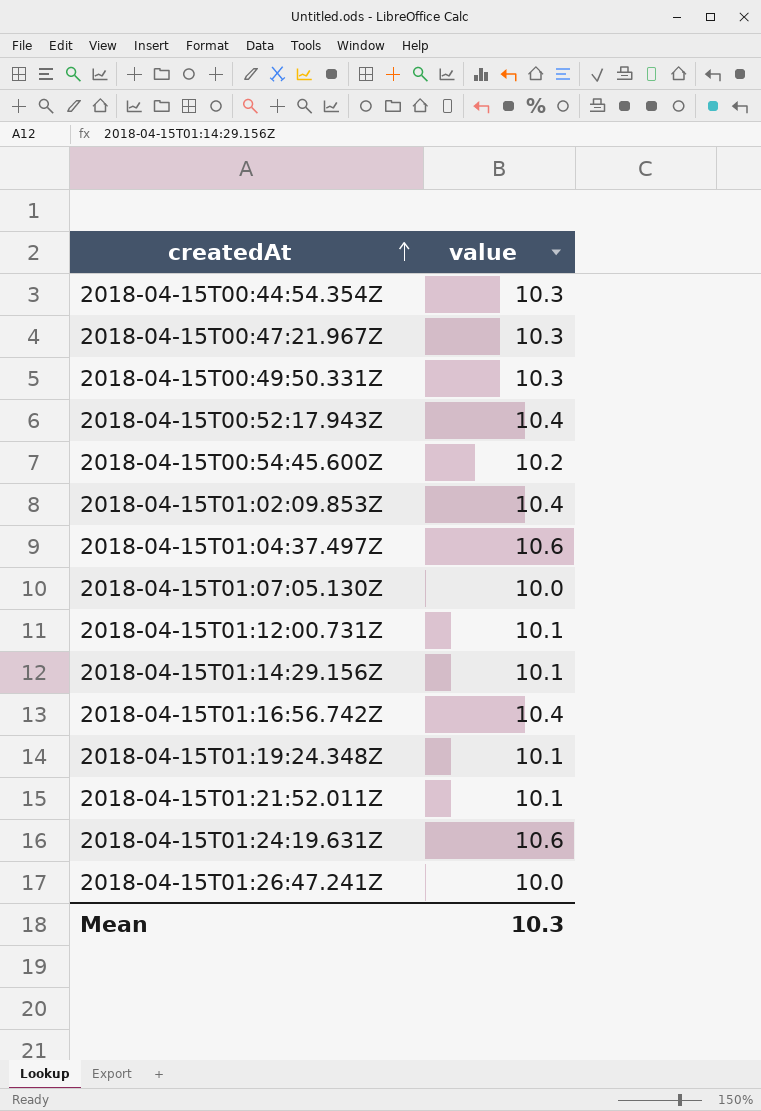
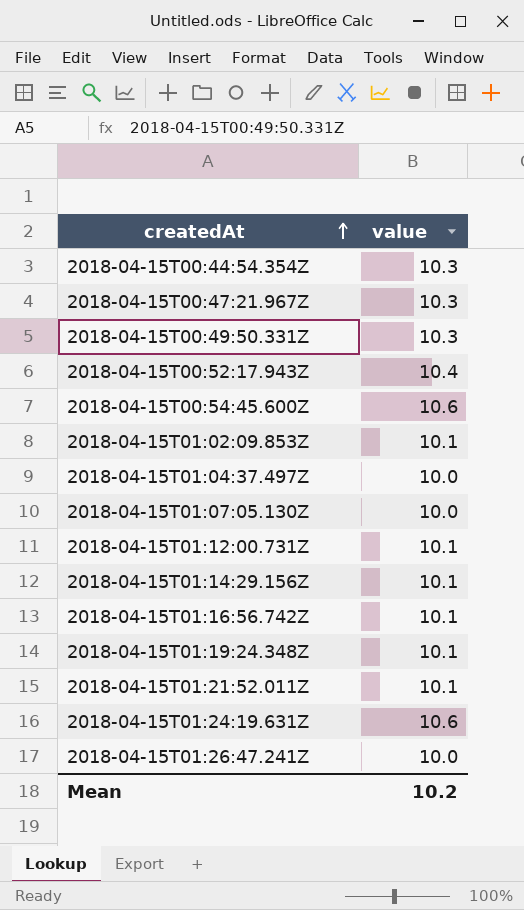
2018-04-15T00:54:45.600Z | value: 10.2 -> 10.6
2018-04-15T01:02:09.853Z | value: 10.4 -> 10.1
2018-04-15T01:04:37.497Z | value: 10.6 -> 10.0
2018-04-15T01:16:56.742Z | value: 10.4 -> 10.1
Mean | value: 10.3 -> 10.2

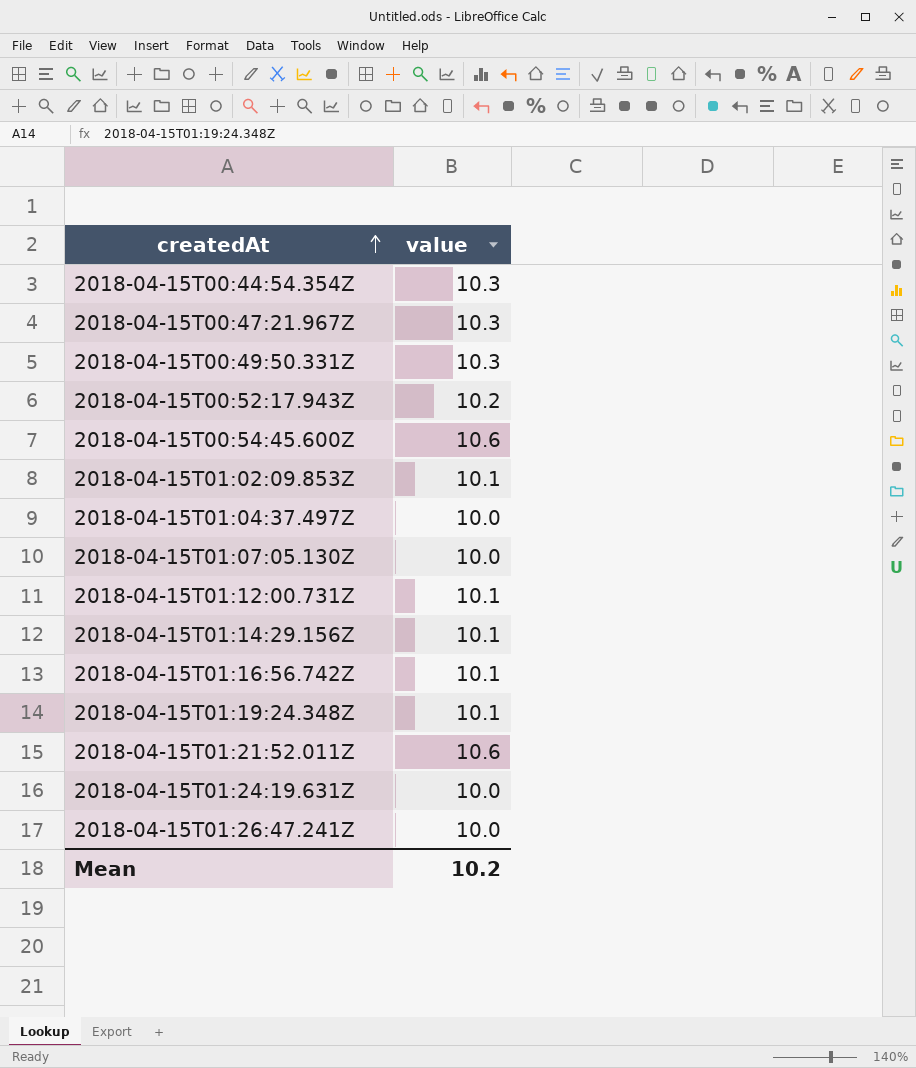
2018-04-15T00:52:17.943Z | value: 10.4 -> 10.2
2018-04-15T01:21:52.011Z | value: 10.1 -> 10.6
2018-04-15T01:24:19.631Z | value: 10.6 -> 10.0

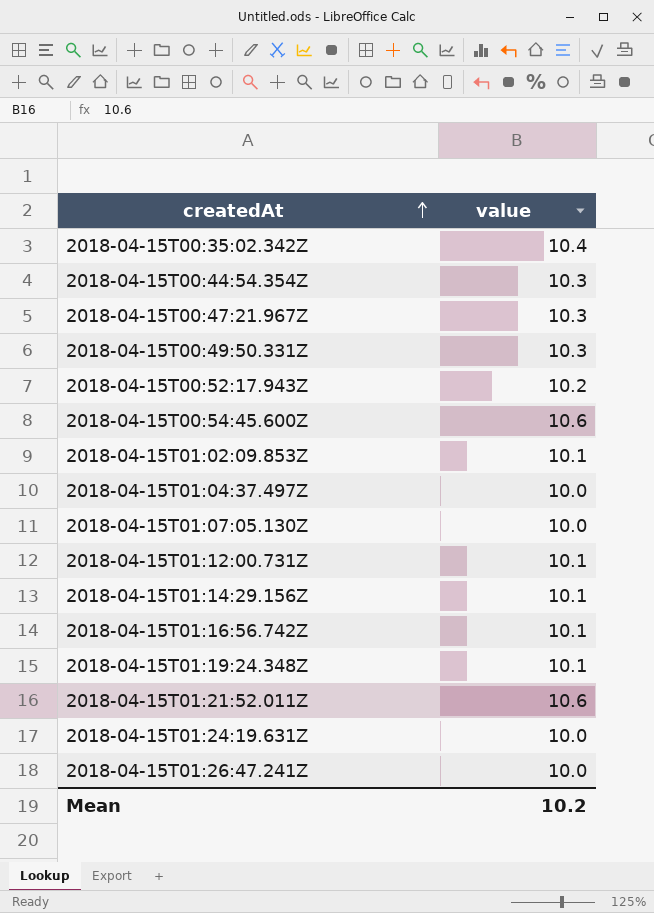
row 2018-04-15T00:35:02.342Z: none -> 10.4

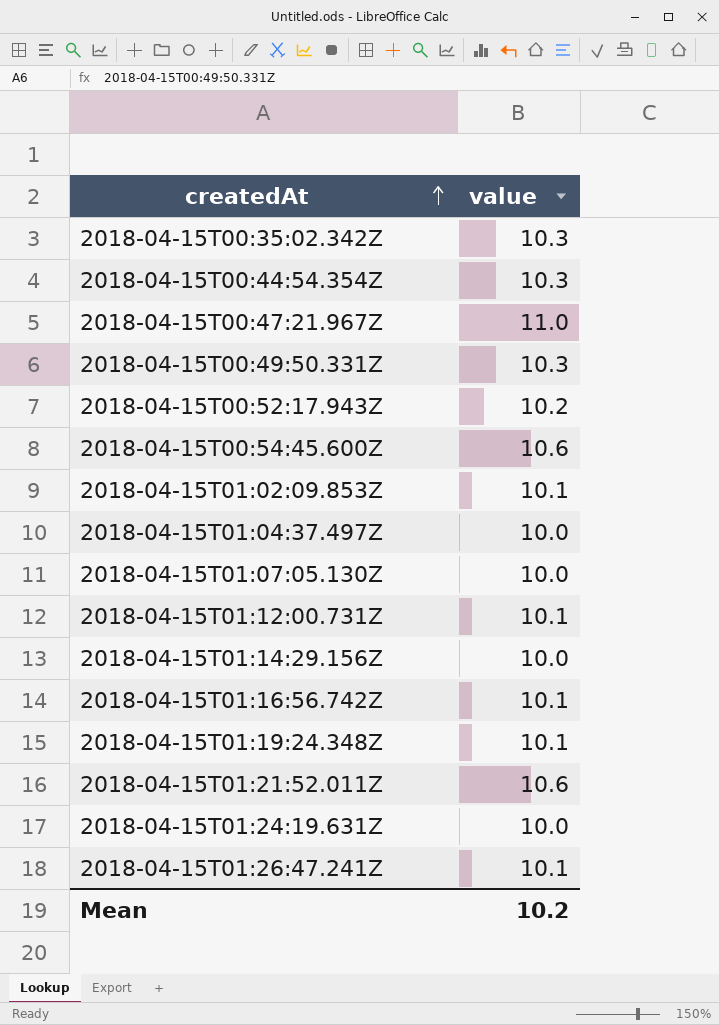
2018-04-15T00:35:02.342Z | value: 10.4 -> 10.3
2018-04-15T00:47:21.967Z | value: 10.3 -> 11.0
2018-04-15T01:14:29.156Z | value: 10.1 -> 10.0
2018-04-15T01:26:47.241Z | value: 10.0 -> 10.1

